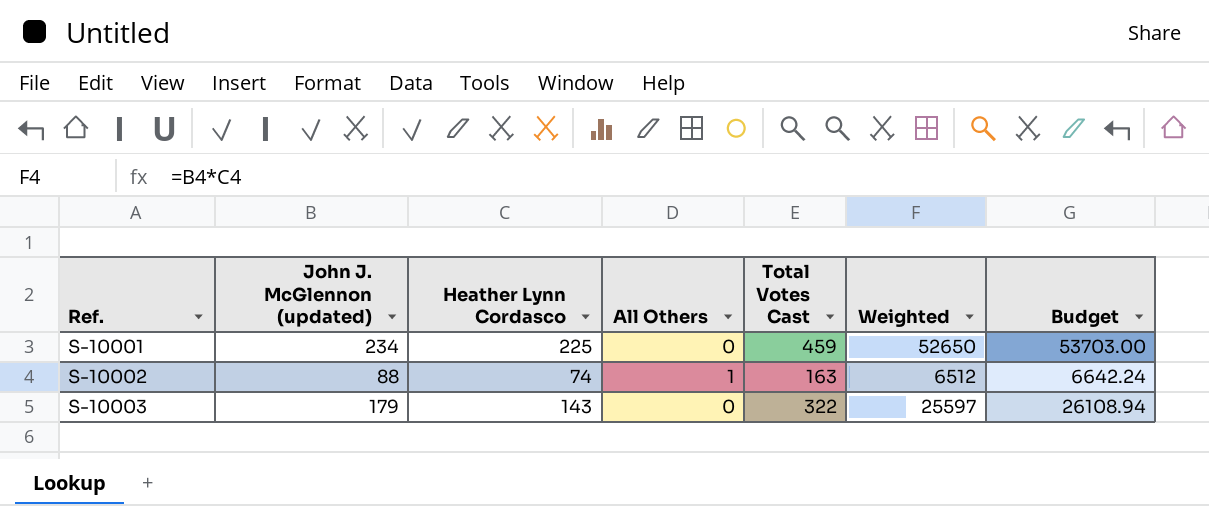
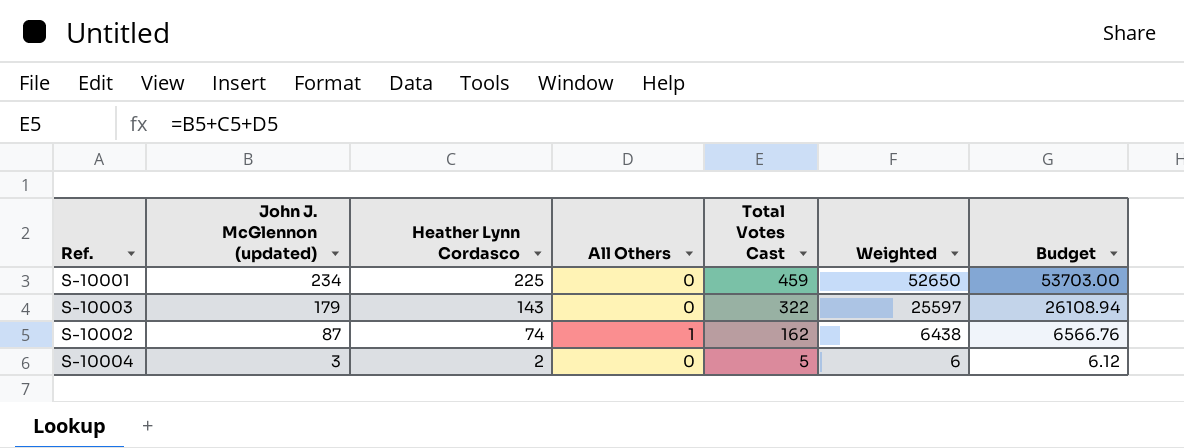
row order: Ref. ascending -> John J. McGlennon (updated) descending
S-10002 | John J. McGlennon (updated): 88 -> 87
S-10002 | Total Votes Cast: 163 -> 162
S-10002 | Weighted: 6512 -> 6438
S-10002 | Budget: 6642.24 -> 6566.76
row S-10004: none -> 3 | 2 | 0 | 5 | 6 | 6.12

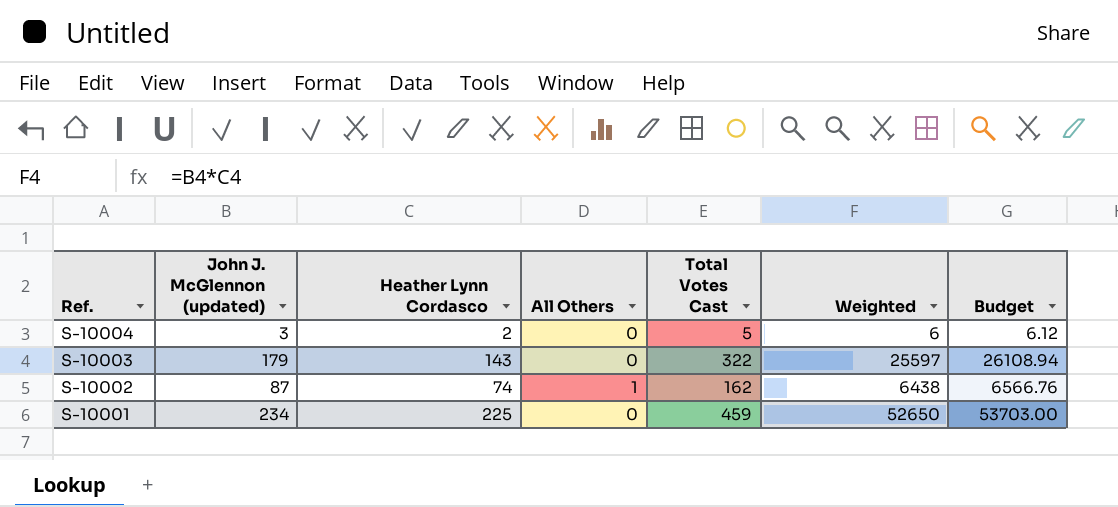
row order: John J. McGlennon (updated) descending -> Ref. descending

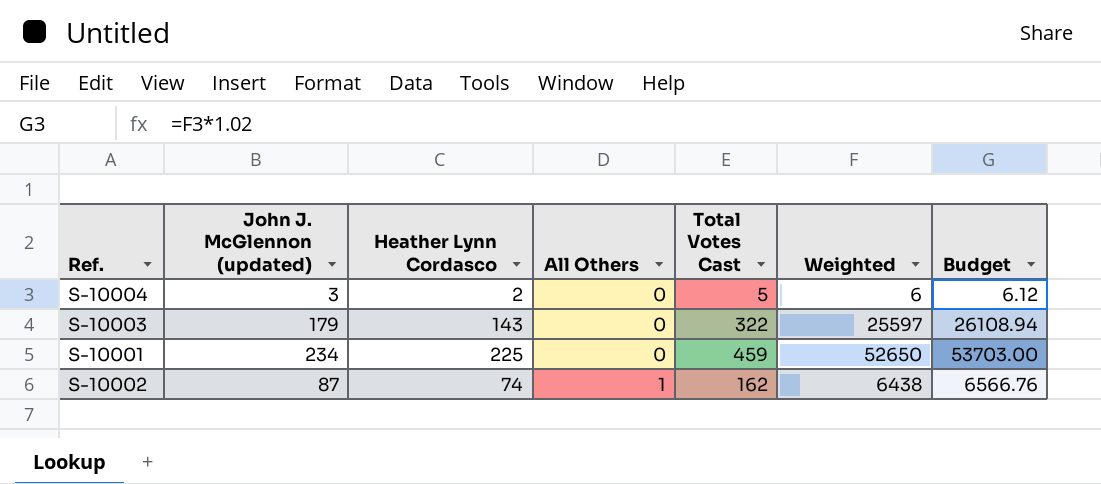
row order: Ref. descending -> All Others ascending

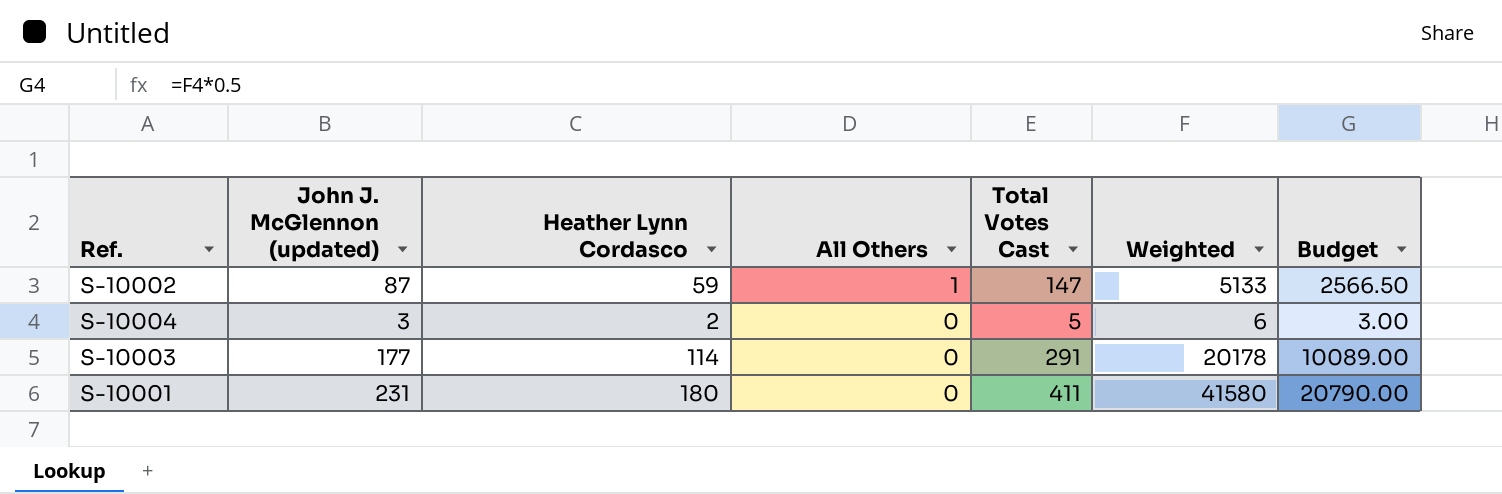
row order: All Others ascending -> All Others descending
column Budget | formula: [Weighted] * 1.02 -> [Weighted] * 0.5
S-10002 | Heather Lynn Cordasco: 74 -> 59
S-10002 | Total Votes Cast: 162 -> 147
S-10002 | Weighted: 6438 -> 5133
S-10003 | John J. McGlennon (updated): 179 -> 177
S-10003 | Heather Lynn Cordasco: 143 -> 114
S-10003 | Total Votes Cast: 322 -> 291
S-10003 | Weighted: 25597 -> 20178
S-10001 | John J. McGlennon (updated): 234 -> 231
S-10001 | Heather Lynn Cordasco: 225 -> 180
S-10001 | Total Votes Cast: 459 -> 411
S-10001 | Weighted: 52650 -> 41580

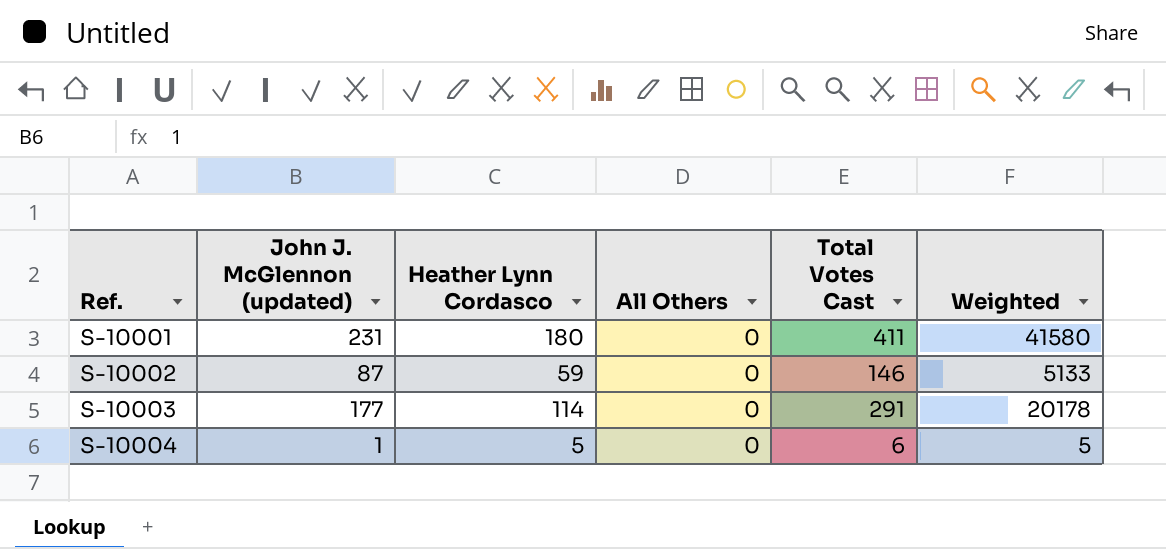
row order: All Others descending -> Ref. ascending
column Budget | formula: [Weighted] * 0.5 -> none
S-10002 | All Others: 1 -> 0
S-10002 | Total Votes Cast: 147 -> 146
S-10004 | John J. McGlennon (updated): 3 -> 1
S-10004 | Heather Lynn Cordasco: 2 -> 5
S-10004 | Total Votes Cast: 5 -> 6
S-10004 | Weighted: 6 -> 5

